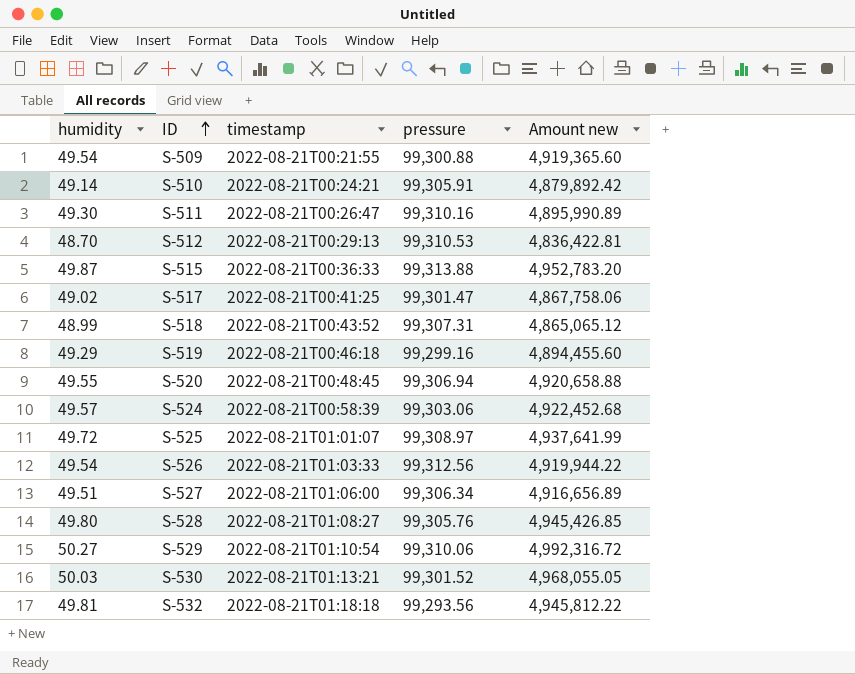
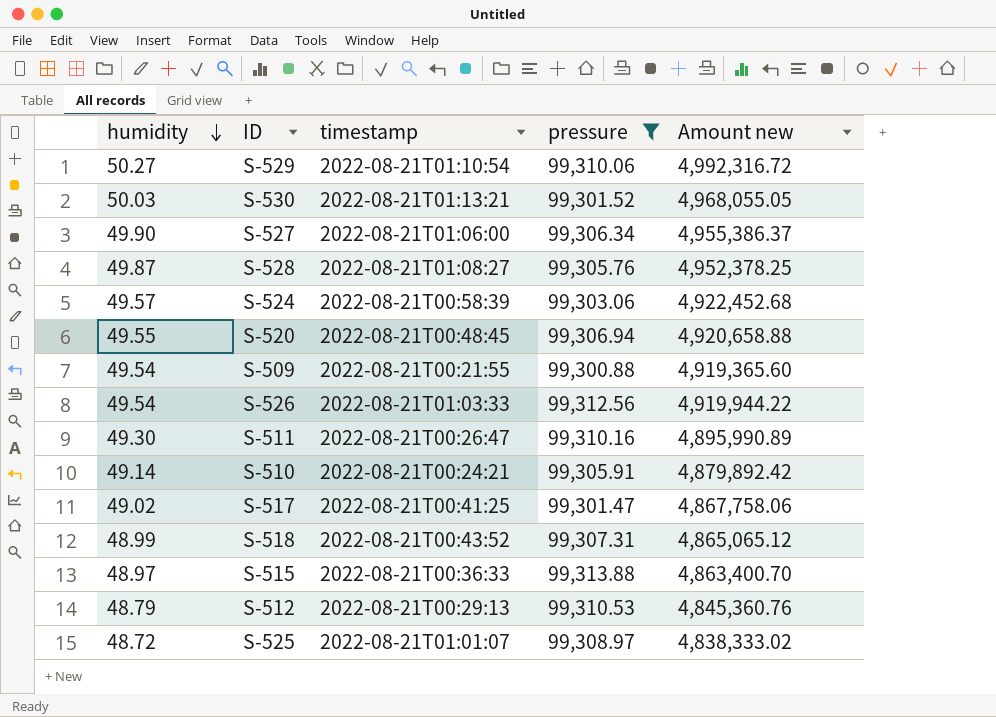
filter: none -> pressure >= 99,300.88
row order: ID ascending -> humidity descending
S-527 | humidity: 49.51 -> 49.90
S-527 | Amount new: 4,916,656.89 -> 4,955,386.37
S-528 | humidity: 49.80 -> 49.87
S-528 | Amount new: 4,945,426.85 -> 4,952,378.25
S-515 | humidity: 49.87 -> 48.97
S-515 | Amount new: 4,952,783.20 -> 4,863,400.70
S-512 | humidity: 48.70 -> 48.79
S-512 | Amount new: 4,836,422.81 -> 4,845,360.76
S-525 | humidity: 49.72 -> 48.72
S-525 | Amount new: 4,937,641.99 -> 4,838,333.02

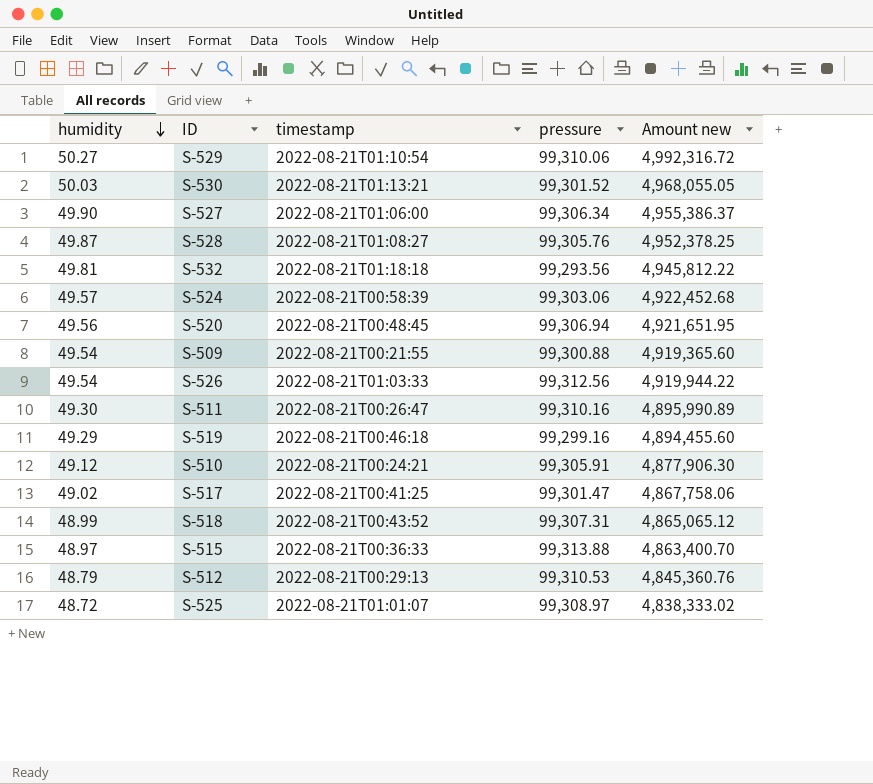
filter: pressure >= 99,300.88 -> none
S-520 | humidity: 49.55 -> 49.56
S-520 | Amount new: 4,920,658.88 -> 4,921,651.95
S-510 | humidity: 49.14 -> 49.12
S-510 | Amount new: 4,879,892.42 -> 4,877,906.30

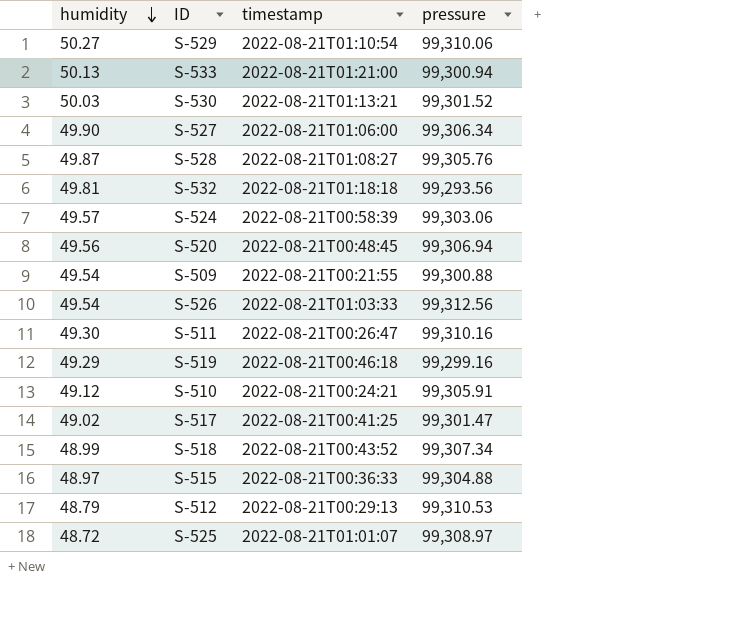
column Amount new | formula: [humidity] * [pressure] -> none
row S-533: none -> 50.13 | 2022-08-21T01:21:00 | 99,300.94
S-518 | pressure: 99,307.31 -> 99,307.34
S-515 | pressure: 99,313.88 -> 99,304.88

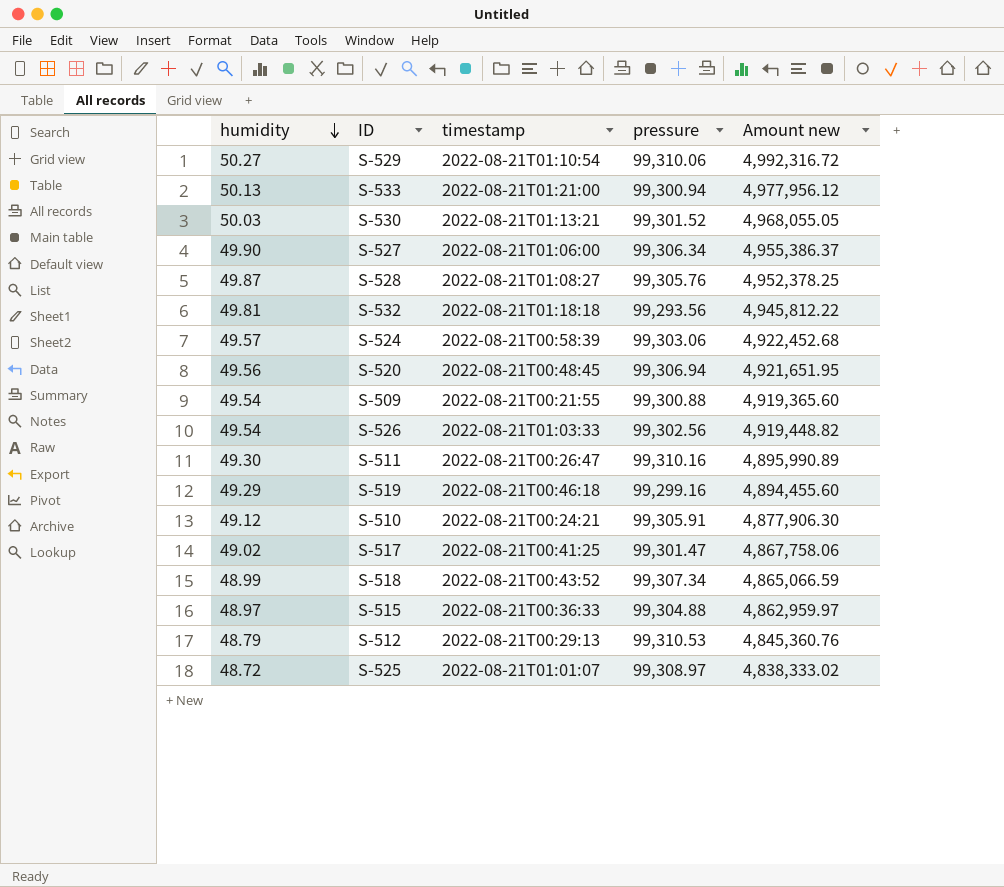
column Amount new | formula: none -> [humidity] * [pressure]
S-526 | pressure: 99,312.56 -> 99,302.56

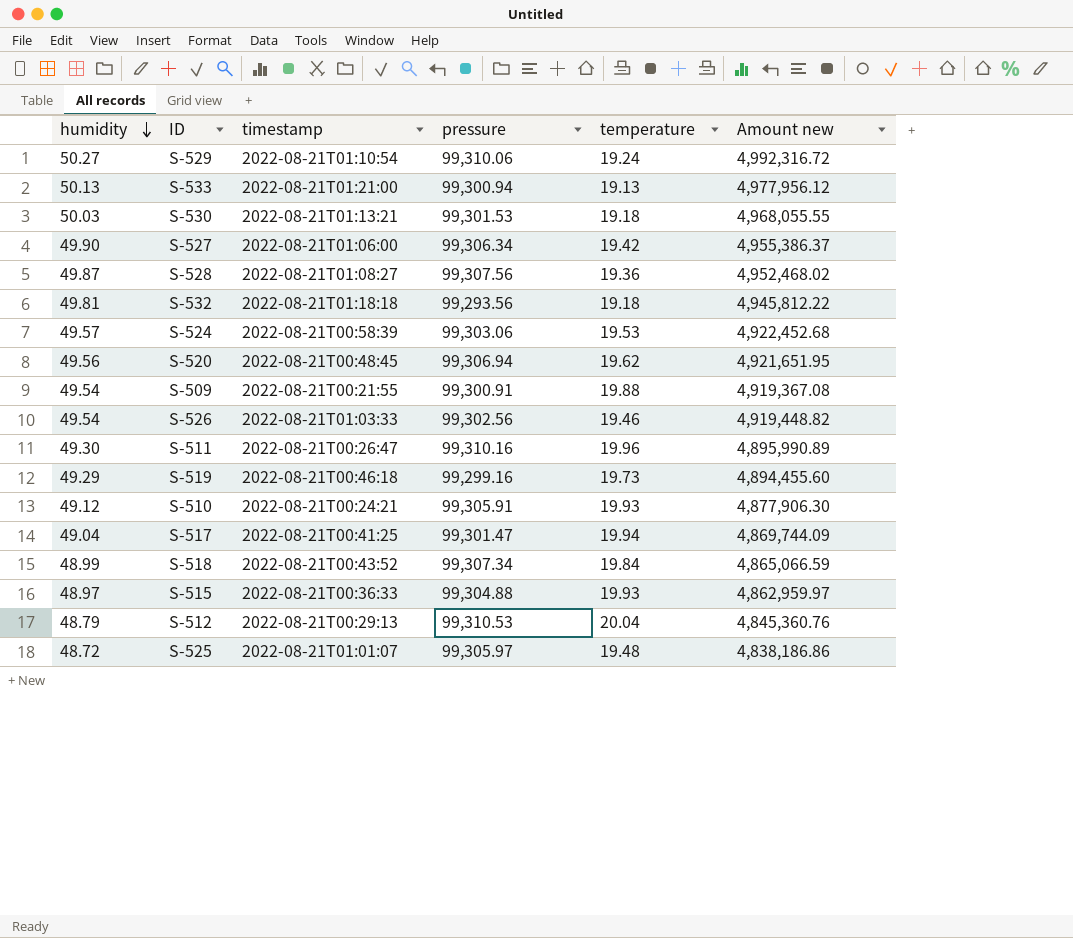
column temperature | position: none -> 5
S-530 | pressure: 99,301.52 -> 99,301.53
S-530 | Amount new: 4,968,055.05 -> 4,968,055.55
S-528 | pressure: 99,305.76 -> 99,307.56
S-528 | Amount new: 4,952,378.25 -> 4,952,468.02
S-509 | pressure: 99,300.88 -> 99,300.91
S-509 | Amount new: 4,919,365.60 -> 4,919,367.08
S-517 | humidity: 49.02 -> 49.04
S-517 | Amount new: 4,867,758.06 -> 4,869,744.09
S-525 | pressure: 99,308.97 -> 99,305.97
S-525 | Amount new: 4,838,333.02 -> 4,838,186.86

